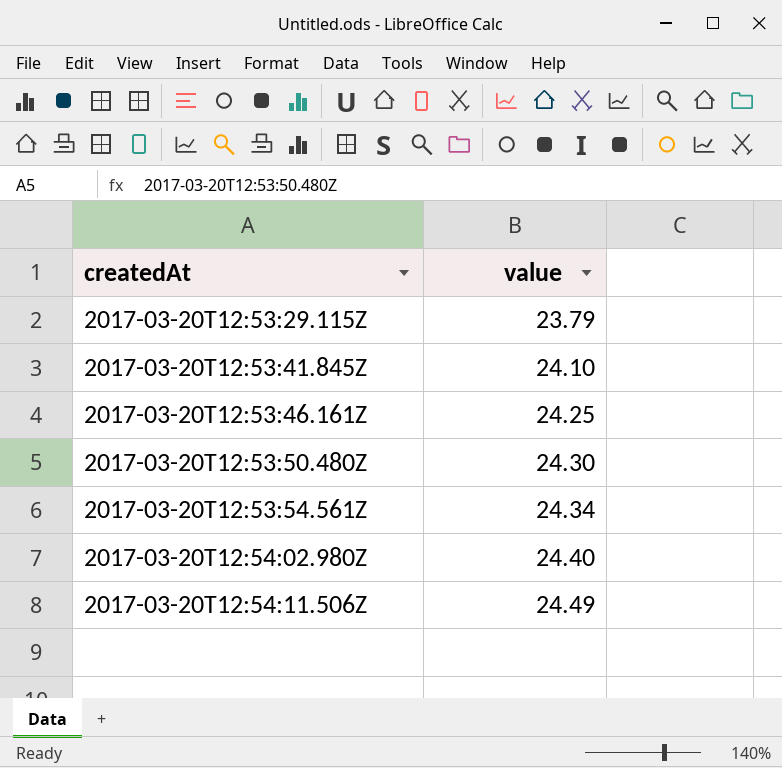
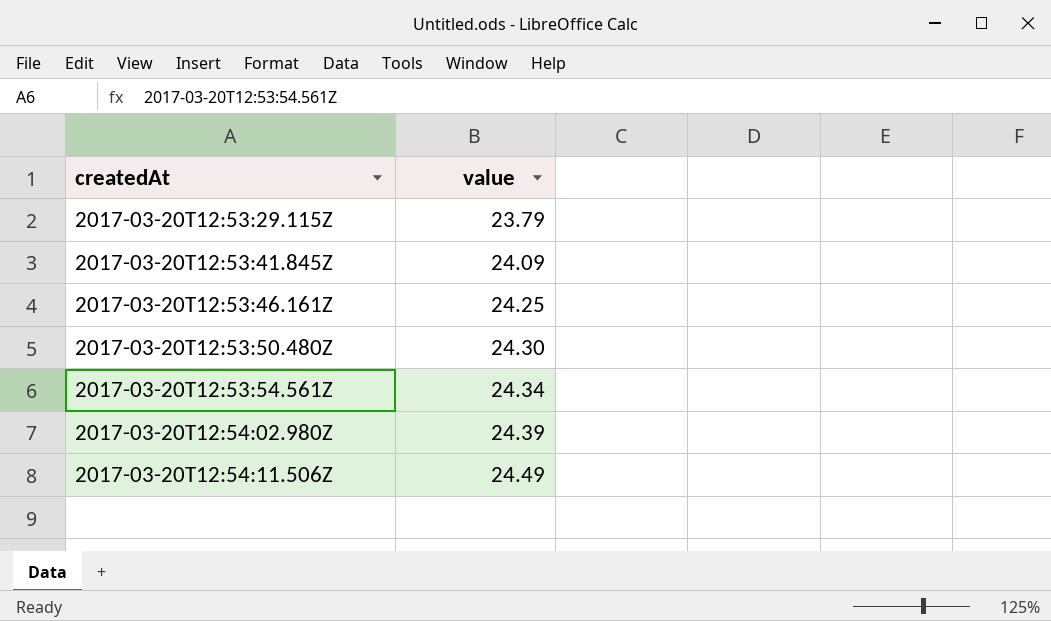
2017-03-20T12:53:41.845Z | value: 24.10 -> 24.09
2017-03-20T12:54:02.980Z | value: 24.40 -> 24.39

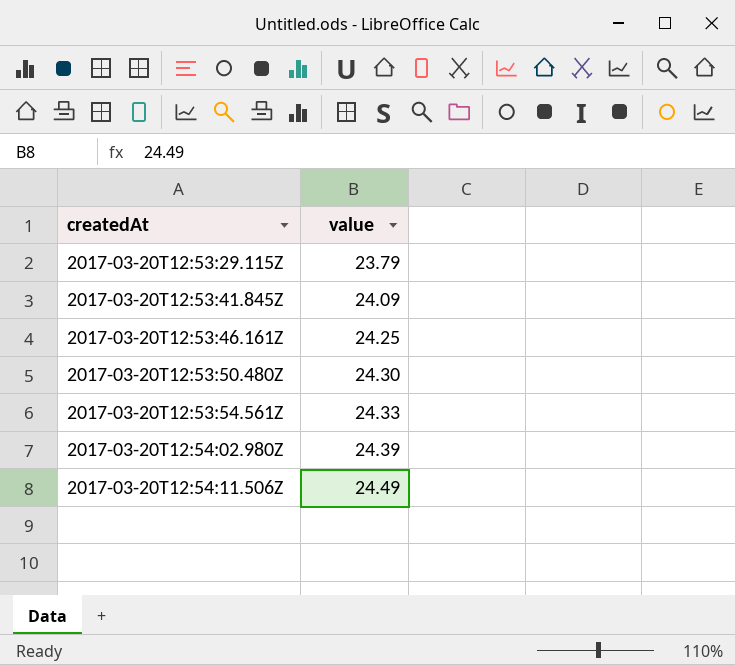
2017-03-20T12:53:54.561Z | value: 24.34 -> 24.33

